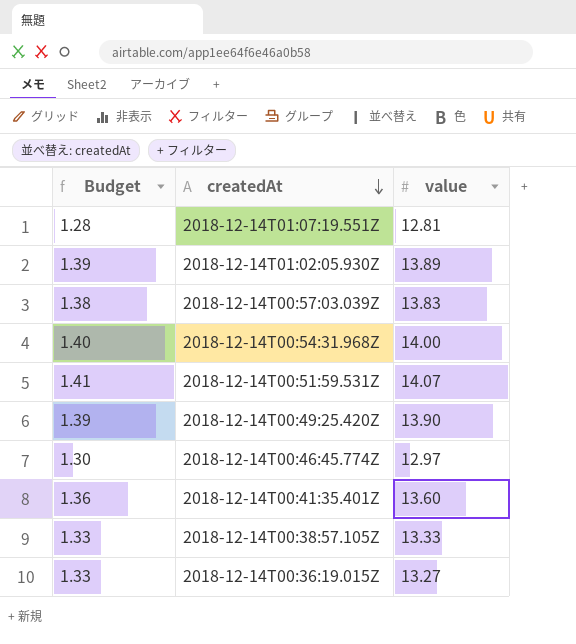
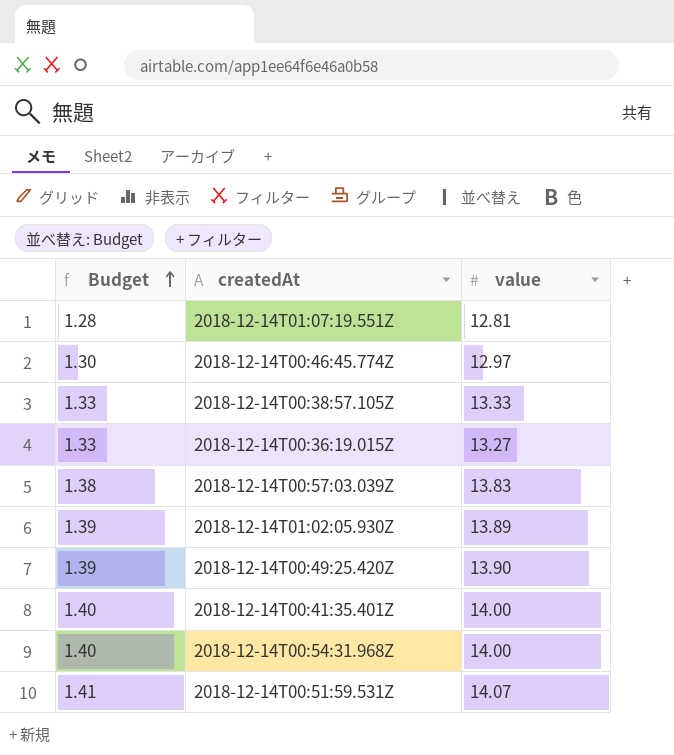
row order: createdAt descending -> Budget ascending
2018-12-14T00:41:35.401Z | Budget: 1.36 -> 1.40
2018-12-14T00:41:35.401Z | value: 13.60 -> 14.00

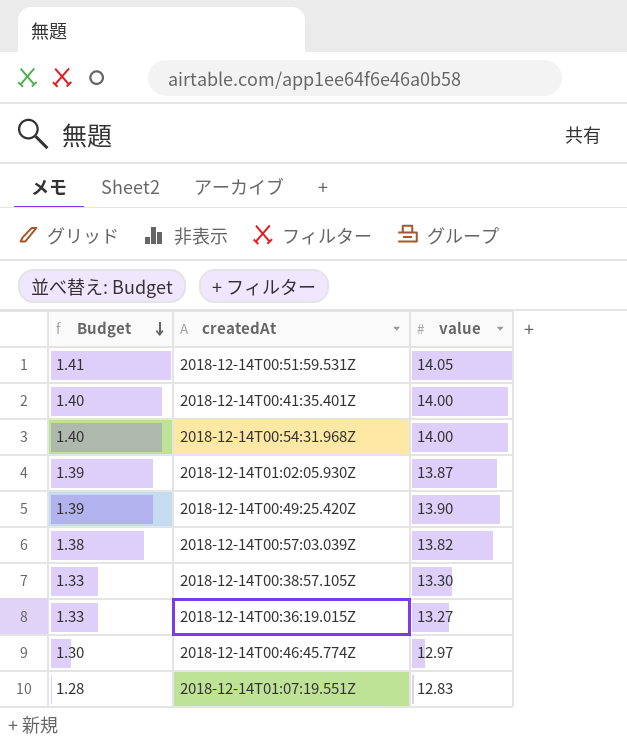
row order: Budget ascending -> Budget descending
2018-12-14T00:51:59.531Z | value: 14.07 -> 14.05
2018-12-14T01:02:05.930Z | value: 13.89 -> 13.87
2018-12-14T00:57:03.039Z | value: 13.83 -> 13.82
2018-12-14T00:38:57.105Z | value: 13.33 -> 13.30
2018-12-14T01:07:19.551Z | value: 12.81 -> 12.83

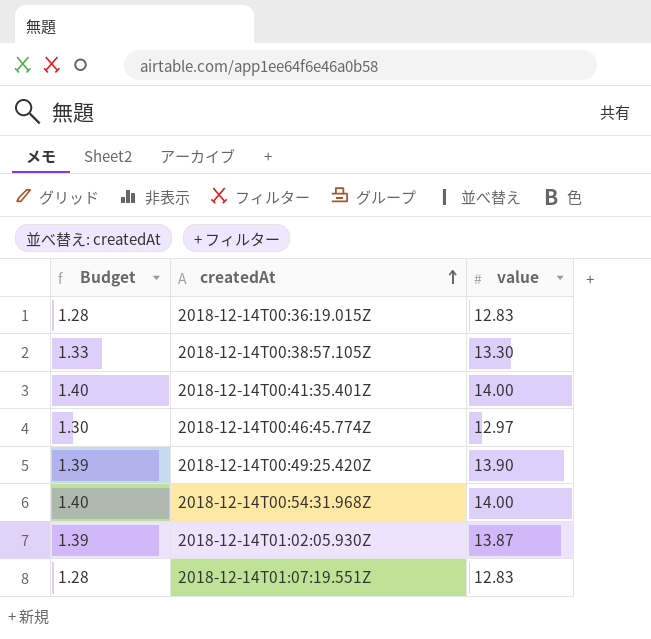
row order: Budget descending -> createdAt ascending
row 2018-12-14T00:51:59.531Z: 1.41 | 14.05 -> none
row 2018-12-14T00:57:03.039Z: 1.38 | 13.82 -> none
2018-12-14T00:36:19.015Z | Budget: 1.33 -> 1.28
2018-12-14T00:36:19.015Z | value: 13.27 -> 12.83

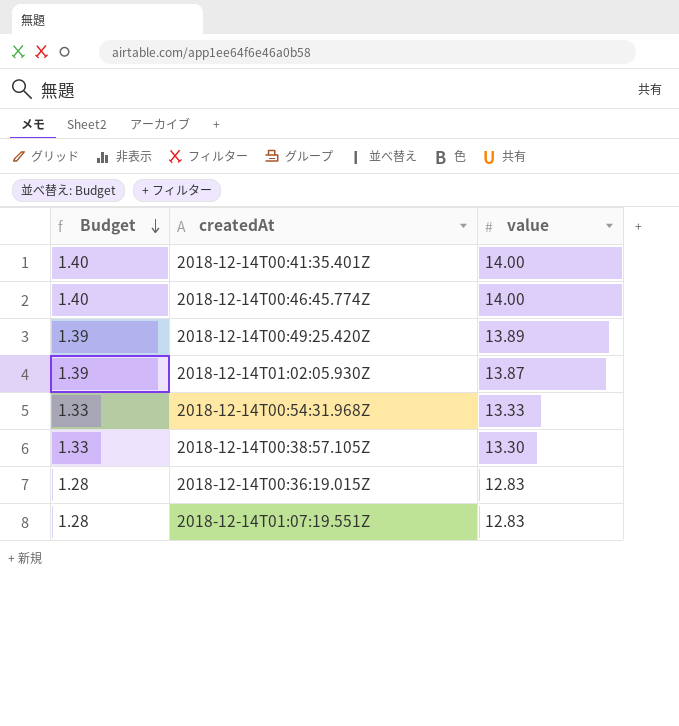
row order: createdAt ascending -> Budget descending
2018-12-14T00:46:45.774Z | Budget: 1.30 -> 1.40
2018-12-14T00:46:45.774Z | value: 12.97 -> 14.00
2018-12-14T00:49:25.420Z | value: 13.90 -> 13.89
2018-12-14T00:54:31.968Z | Budget: 1.40 -> 1.33
2018-12-14T00:54:31.968Z | value: 14.00 -> 13.33

